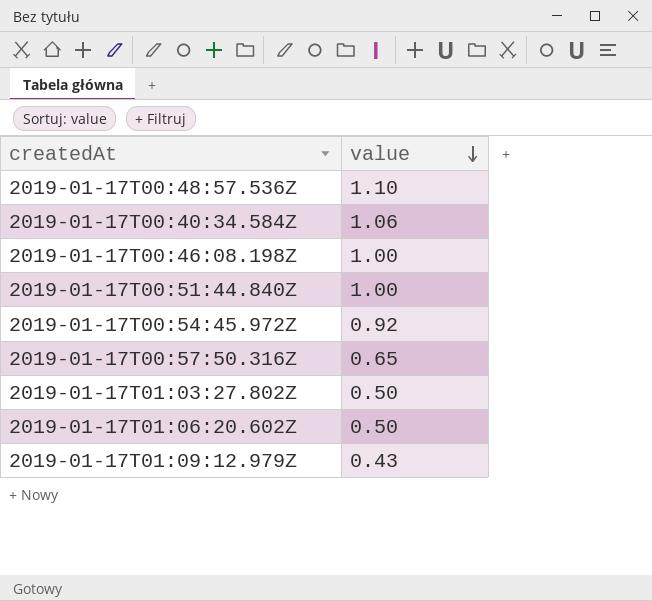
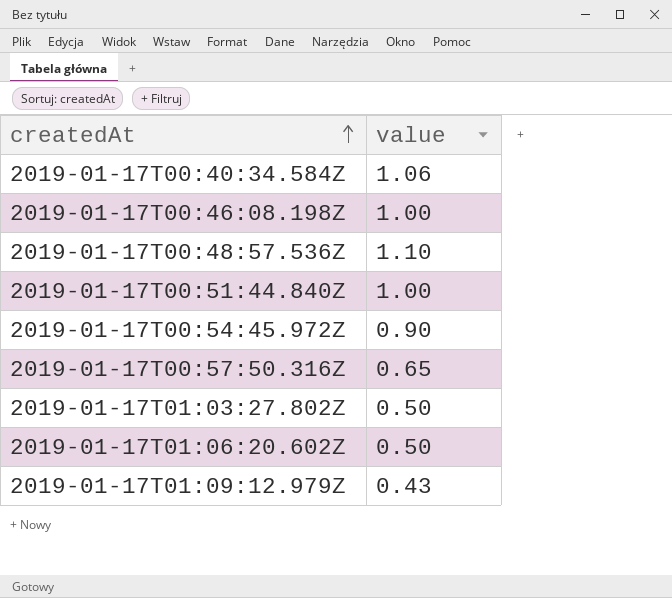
row order: value descending -> createdAt ascending
2019-01-17T00:54:45.972Z | value: 0.92 -> 0.90

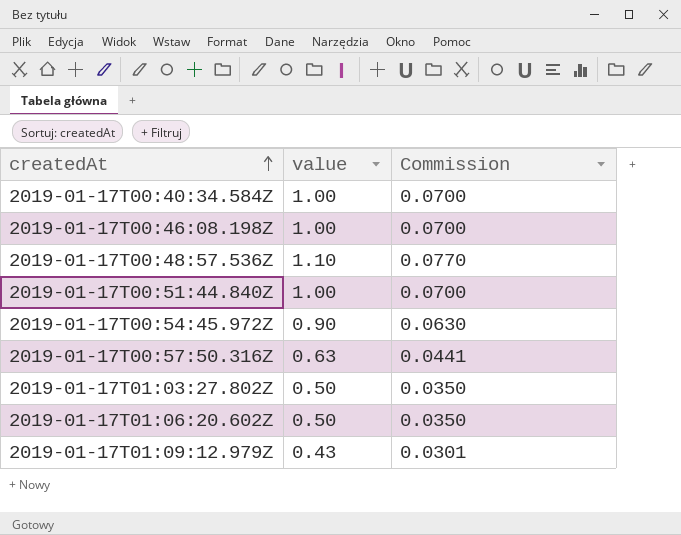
column Commission | formula: none -> [value] * 0.07
2019-01-17T00:40:34.584Z | value: 1.06 -> 1.00
2019-01-17T00:57:50.316Z | value: 0.65 -> 0.63

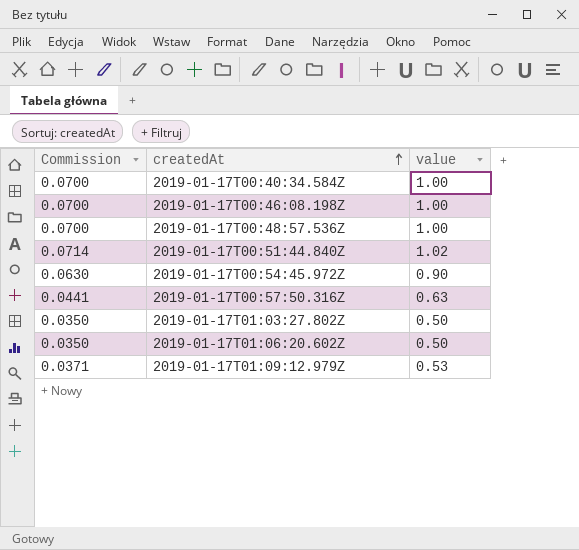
column Commission | position: 3 -> 1
2019-01-17T00:48:57.536Z | Commission: 0.0770 -> 0.0700
2019-01-17T00:48:57.536Z | value: 1.10 -> 1.00
2019-01-17T00:51:44.840Z | Commission: 0.0700 -> 0.0714
2019-01-17T00:51:44.840Z | value: 1.00 -> 1.02
2019-01-17T01:09:12.979Z | Commission: 0.0301 -> 0.0371
2019-01-17T01:09:12.979Z | value: 0.43 -> 0.53

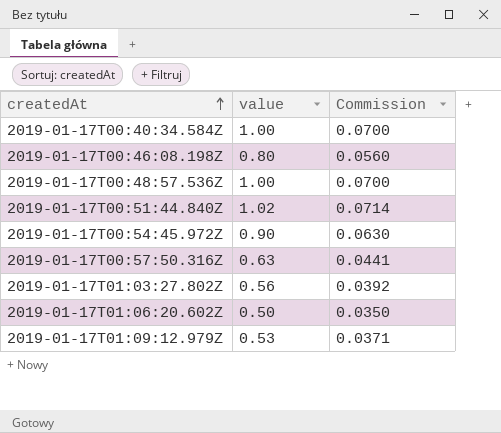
column Commission | position: 1 -> 3
2019-01-17T00:46:08.198Z | value: 1.00 -> 0.80
2019-01-17T00:46:08.198Z | Commission: 0.0700 -> 0.0560
2019-01-17T01:03:27.802Z | value: 0.50 -> 0.56
2019-01-17T01:03:27.802Z | Commission: 0.0350 -> 0.0392

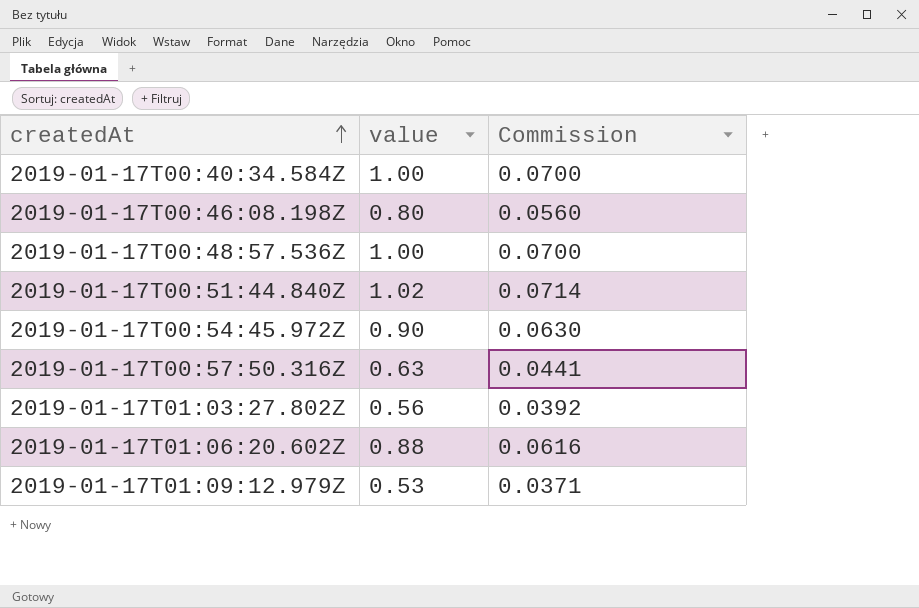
2019-01-17T01:06:20.602Z | value: 0.50 -> 0.88
2019-01-17T01:06:20.602Z | Commission: 0.0350 -> 0.0616

